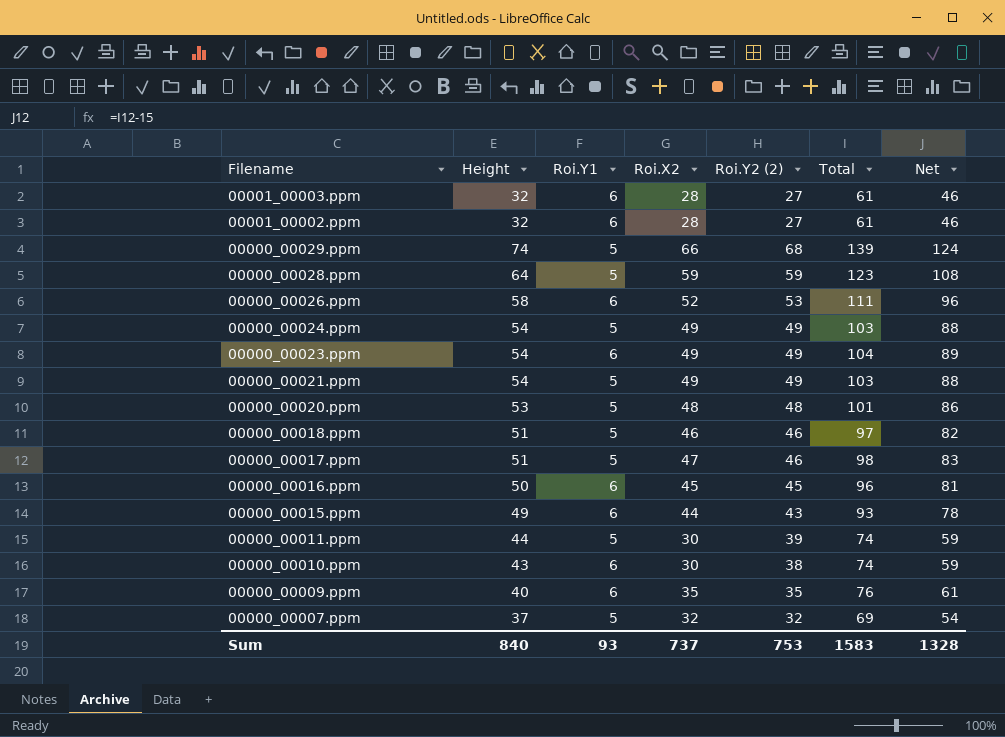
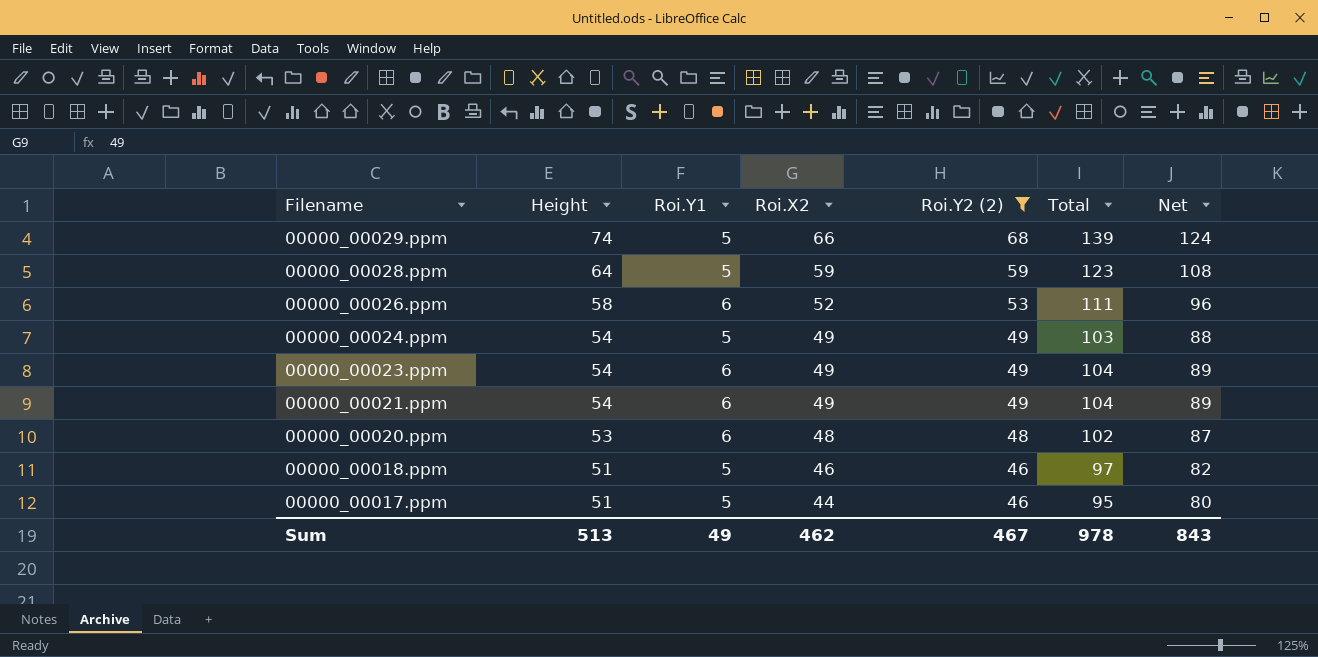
filter: none -> Roi.Y2 (2) >= 46
00000_00021.ppm | Roi.Y1: 5 -> 6
00000_00021.ppm | Total: 103 -> 104
00000_00021.ppm | Net: 88 -> 89
00000_00020.ppm | Roi.Y1: 5 -> 6
00000_00020.ppm | Total: 101 -> 102
00000_00020.ppm | Net: 86 -> 87
00000_00017.ppm | Roi.X2: 47 -> 44
00000_00017.ppm | Total: 98 -> 95
00000_00017.ppm | Net: 83 -> 80
Sum | Height: 840 -> 513
Sum | Roi.Y1: 93 -> 49
Sum | Roi.X2: 737 -> 462
Sum | Roi.Y2 (2): 753 -> 467
Sum | Total: 1583 -> 978
Sum | Net: 1328 -> 843

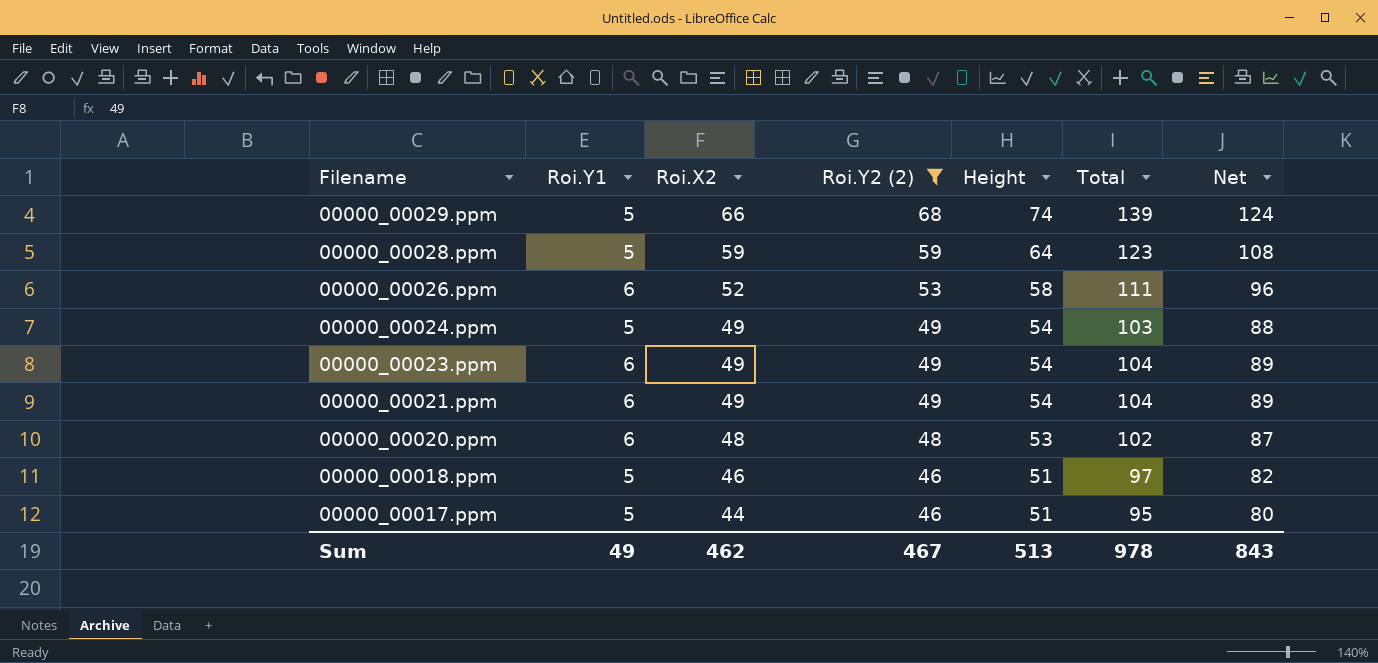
column Height | position: 2 -> 5

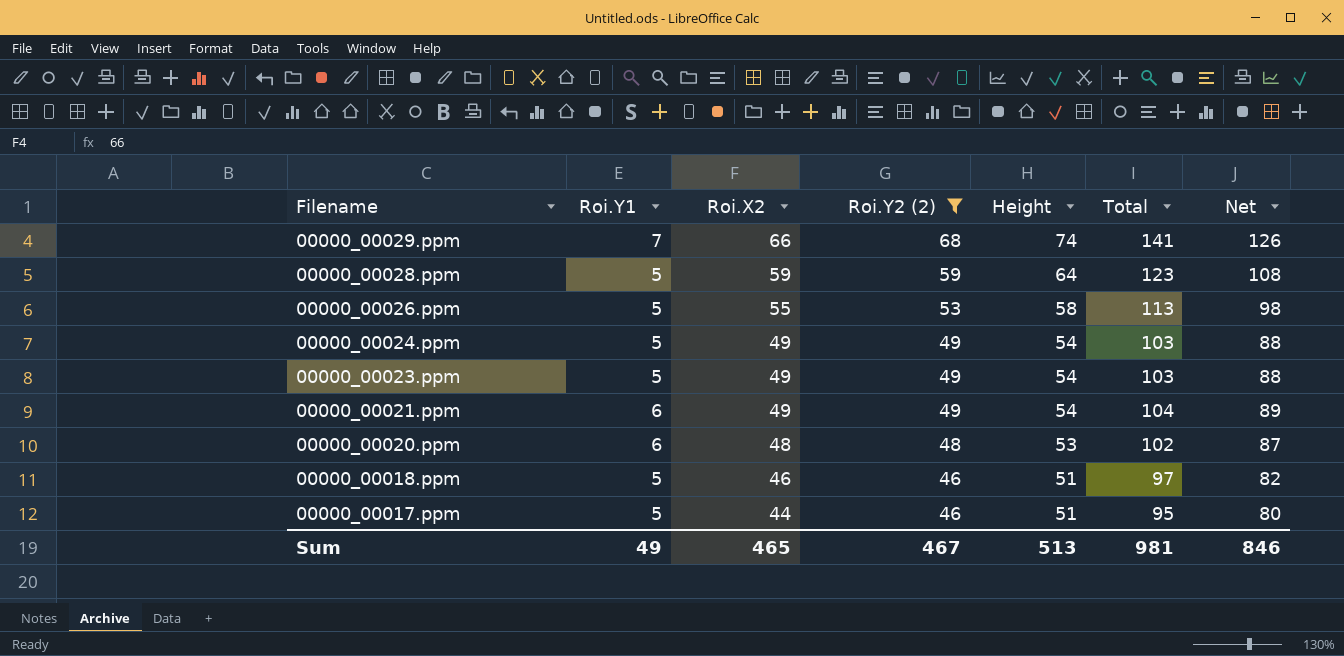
00000_00029.ppm | Roi.Y1: 5 -> 7
00000_00029.ppm | Total: 139 -> 141
00000_00029.ppm | Net: 124 -> 126
00000_00026.ppm | Roi.Y1: 6 -> 5
00000_00026.ppm | Roi.X2: 52 -> 55
00000_00026.ppm | Total: 111 -> 113
00000_00026.ppm | Net: 96 -> 98
00000_00023.ppm | Roi.Y1: 6 -> 5
00000_00023.ppm | Total: 104 -> 103
00000_00023.ppm | Net: 89 -> 88
Sum | Roi.X2: 462 -> 465
Sum | Total: 978 -> 981
Sum | Net: 843 -> 846

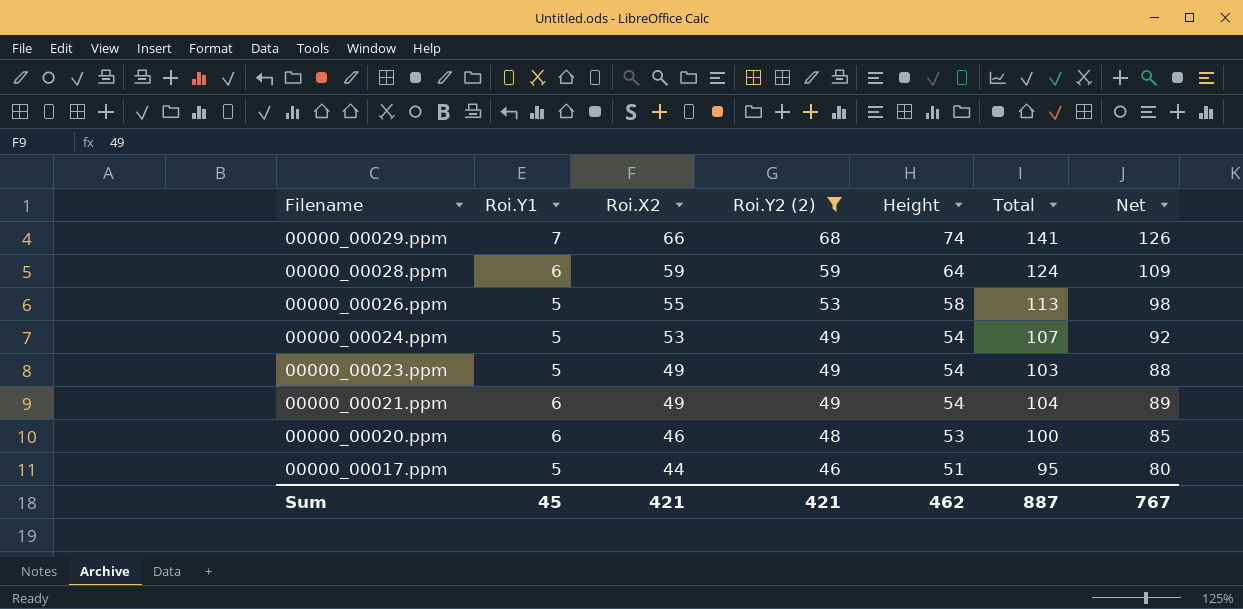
row 00000_00018.ppm: 5 | 46 | 46 | 51 | 97 | 82 -> none
00000_00028.ppm | Roi.Y1: 5 -> 6
00000_00028.ppm | Total: 123 -> 124
00000_00028.ppm | Net: 108 -> 109
00000_00024.ppm | Roi.X2: 49 -> 53
00000_00024.ppm | Total: 103 -> 107
00000_00024.ppm | Net: 88 -> 92
00000_00020.ppm | Roi.X2: 48 -> 46
00000_00020.ppm | Total: 102 -> 100
00000_00020.ppm | Net: 87 -> 85
Sum | Roi.Y1: 49 -> 45
Sum | Roi.X2: 465 -> 421
Sum | Roi.Y2 (2): 467 -> 421
Sum | Height: 513 -> 462
Sum | Total: 981 -> 887
Sum | Net: 846 -> 767

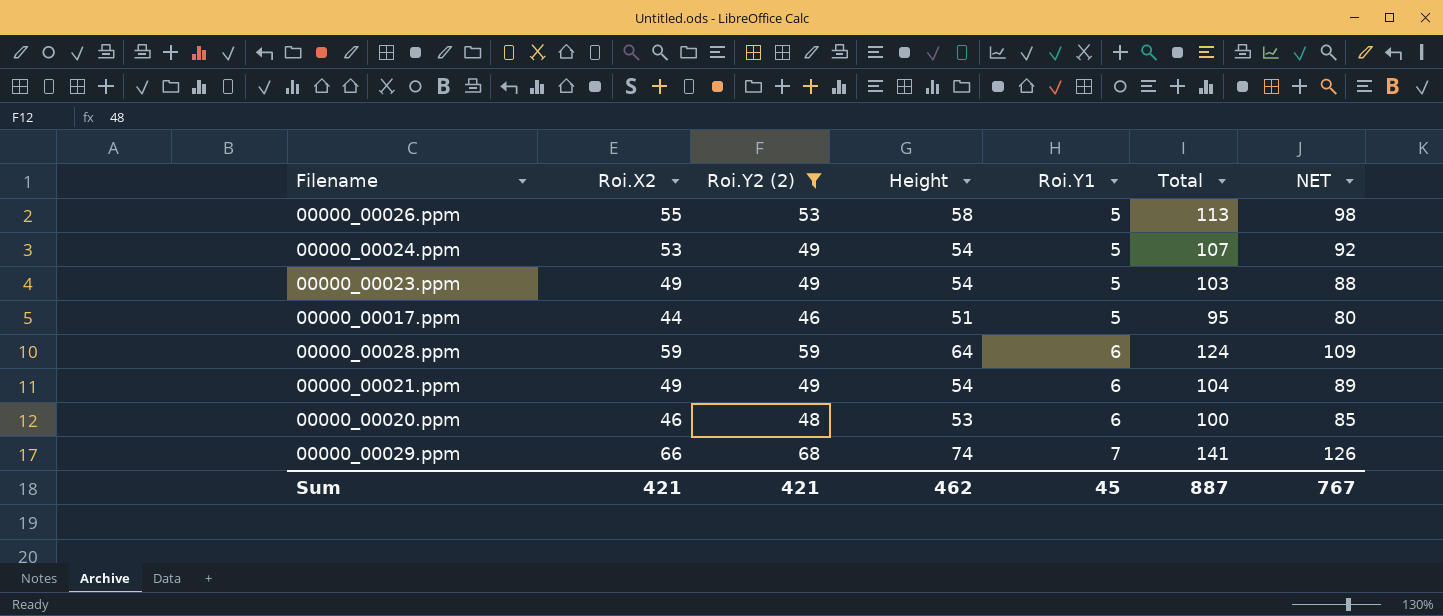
row order: Filename descending -> Roi.Y1 ascending
column Roi.Y1 | position: 2 -> 5
column name: Net -> NET

